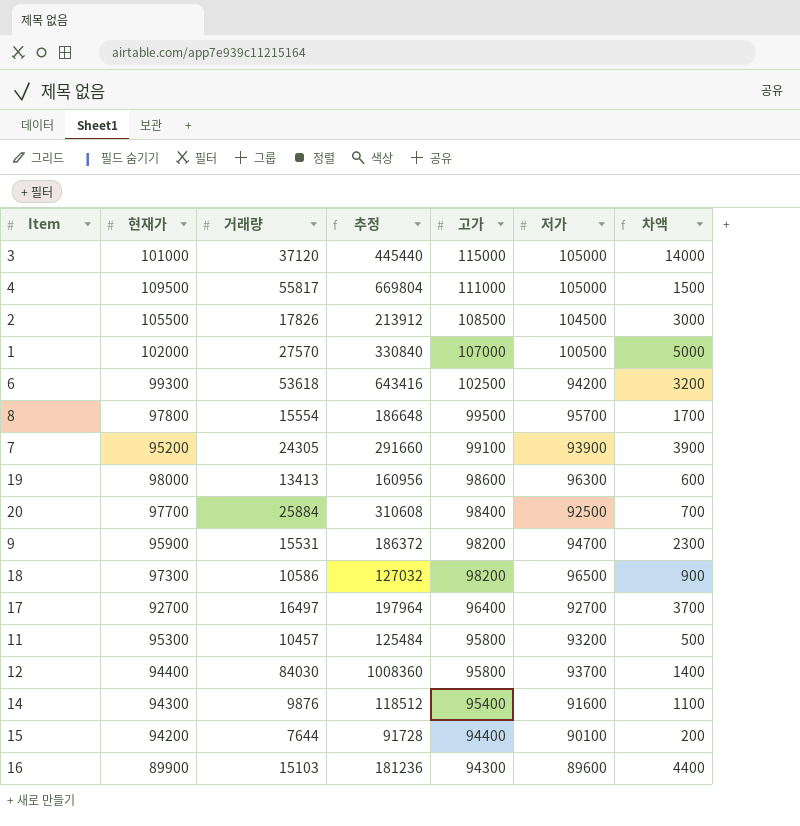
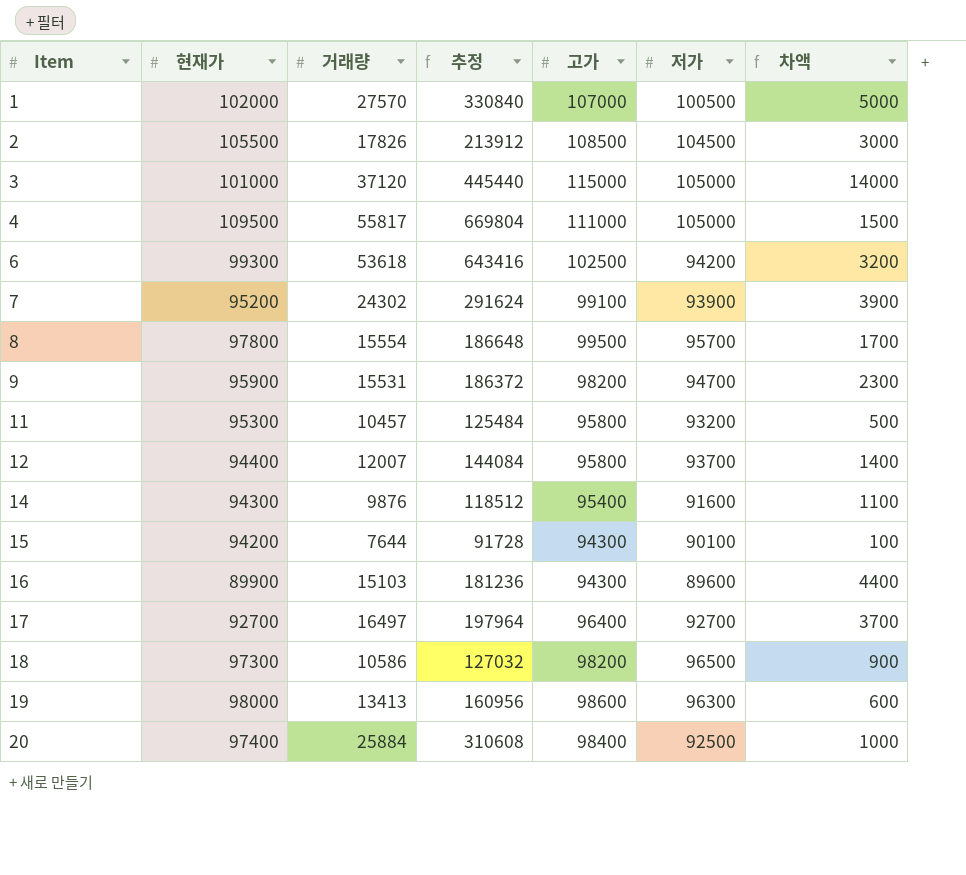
row order: 고가 descending -> Item ascending
7 | 거래량: 24305 -> 24302
7 | 추정: 291660 -> 291624
12 | 거래량: 84030 -> 12007
12 | 추정: 1008360 -> 144084
15 | 고가: 94400 -> 94300
15 | 차액: 200 -> 100
20 | 현재가: 97700 -> 97400
20 | 차액: 700 -> 1000

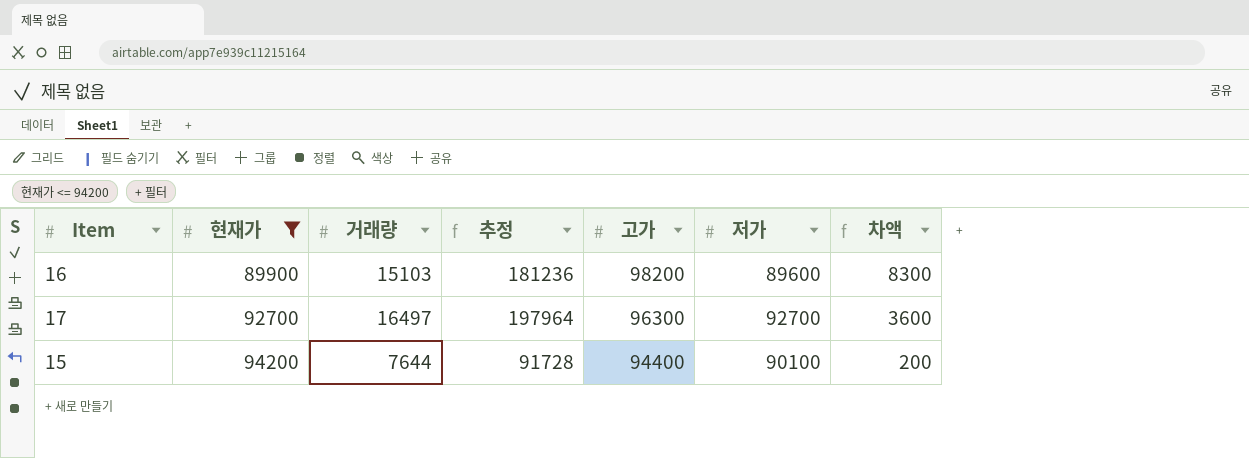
filter: none -> 현재가 <= 94200
row order: Item ascending -> 현재가 ascending
16 | 고가: 94300 -> 98200
16 | 차액: 4400 -> 8300
17 | 고가: 96400 -> 96300
17 | 차액: 3700 -> 3600
15 | 고가: 94300 -> 94400
15 | 차액: 100 -> 200

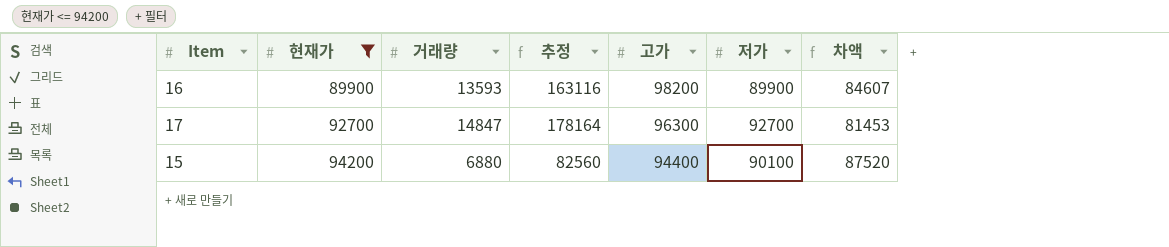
column 차액 | formula: [고가] - [현재가] -> [고가] - [거래량]
16 | 거래량: 15103 -> 13593
16 | 추정: 181236 -> 163116
16 | 저가: 89600 -> 89900
17 | 거래량: 16497 -> 14847
17 | 추정: 197964 -> 178164
15 | 거래량: 7644 -> 6880
15 | 추정: 91728 -> 82560

